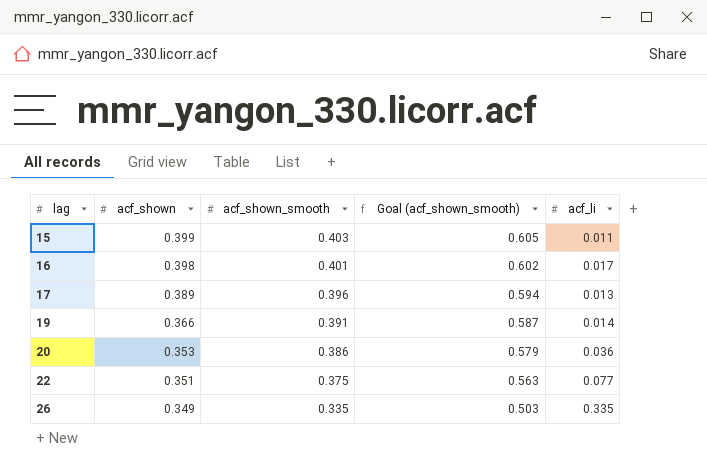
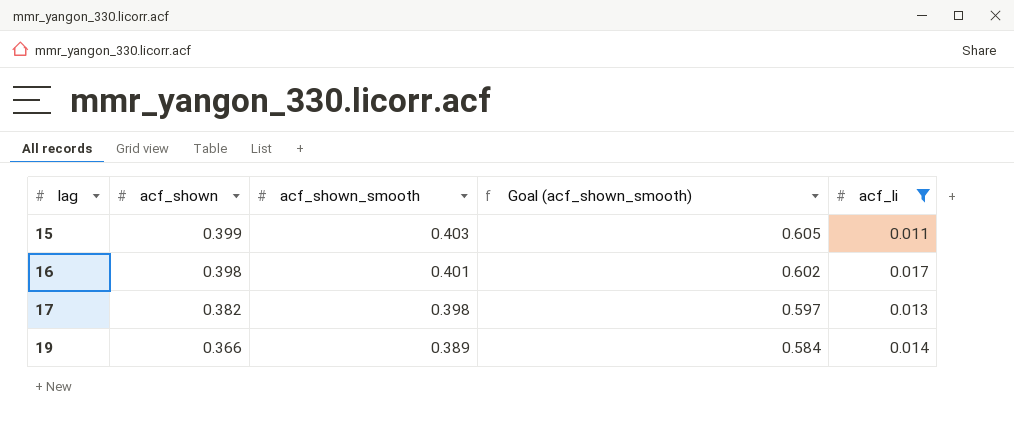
filter: none -> acf_li <= 0.017
17 | acf_shown: 0.389 -> 0.382
17 | acf_shown_smooth: 0.396 -> 0.398
17 | Goal (acf_shown_smooth): 0.594 -> 0.597
19 | acf_shown_smooth: 0.391 -> 0.389
19 | Goal (acf_shown_smooth): 0.587 -> 0.584

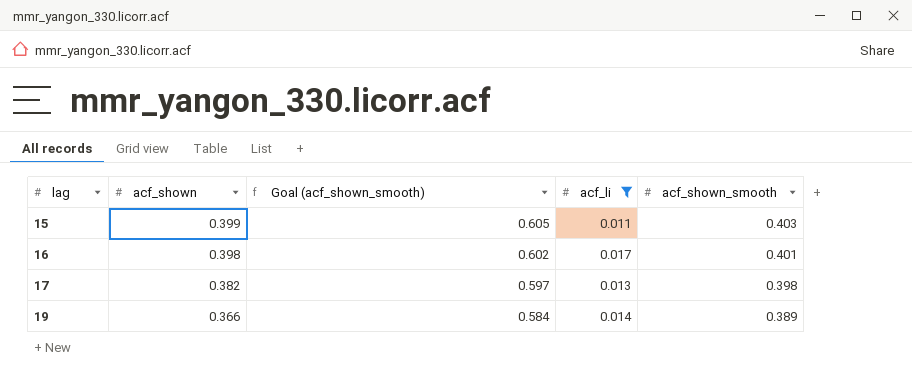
column acf_shown_smooth | position: 3 -> 5

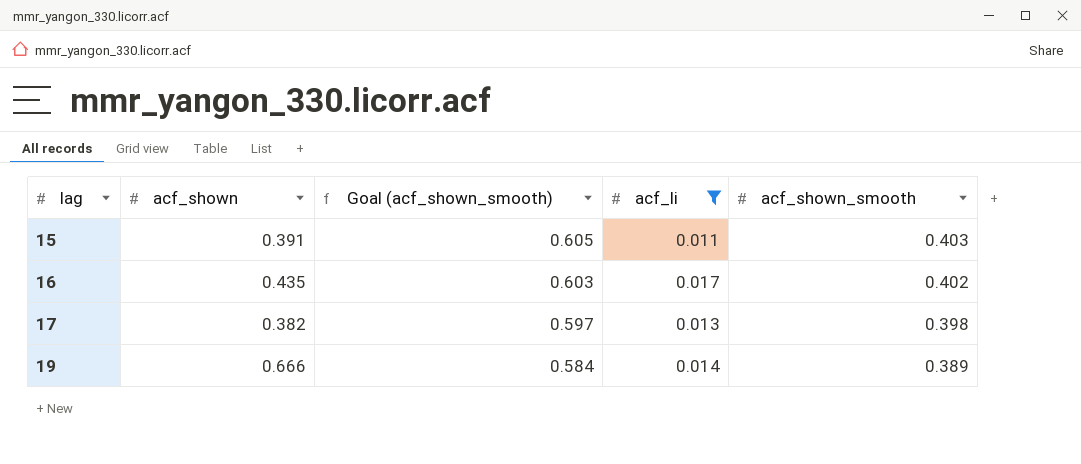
15 | acf_shown: 0.399 -> 0.391
16 | acf_shown: 0.398 -> 0.435
16 | Goal (acf_shown_smooth): 0.602 -> 0.603
16 | acf_shown_smooth: 0.401 -> 0.402
19 | acf_shown: 0.366 -> 0.666

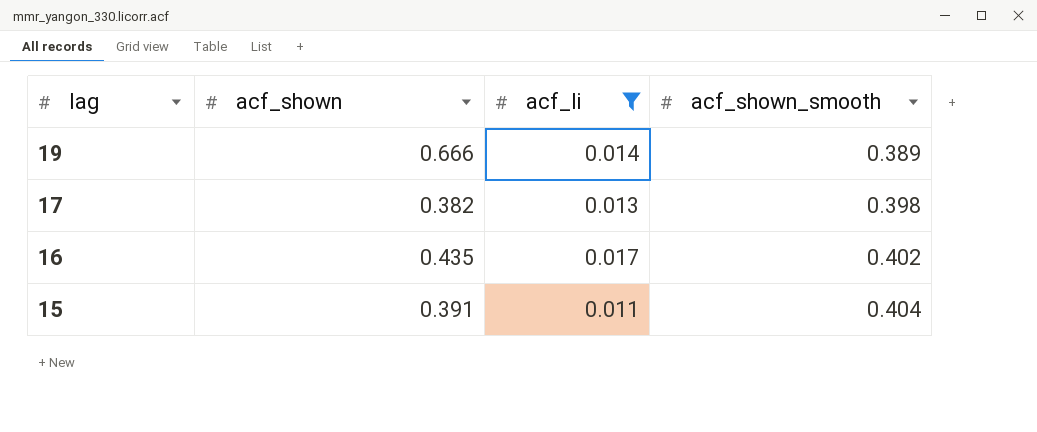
row order: lag ascending -> lag descending
column Goal (acf_shown_smooth) | formula: [acf_shown_smooth] * 1.5 -> none
15 | acf_shown_smooth: 0.403 -> 0.404

